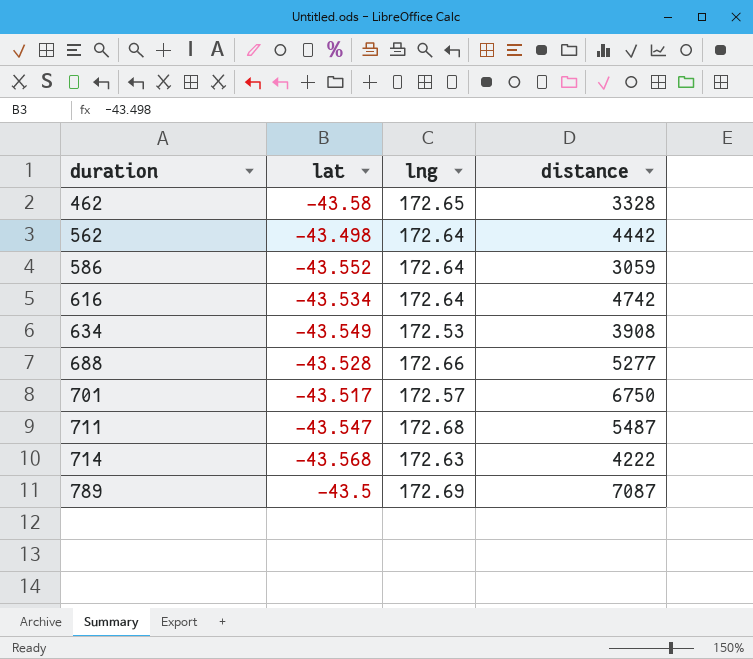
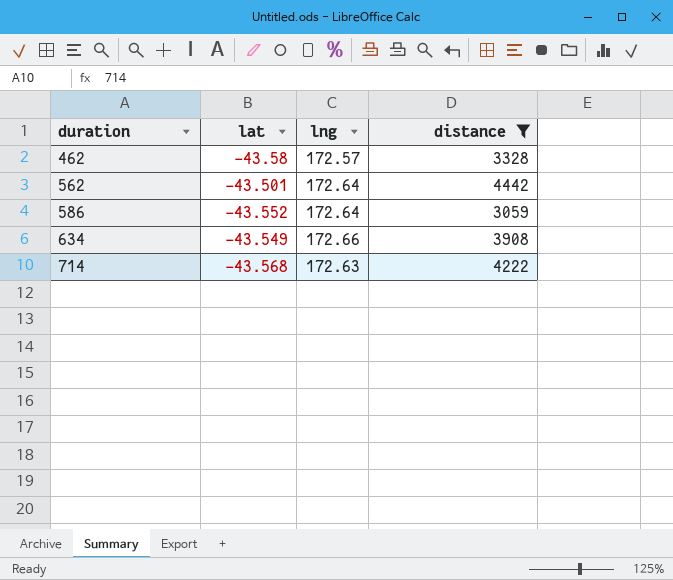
filter: none -> distance <= 4442
462 | lng: 172.65 -> 172.57
562 | lat: -43.498 -> -43.501
634 | lng: 172.53 -> 172.66

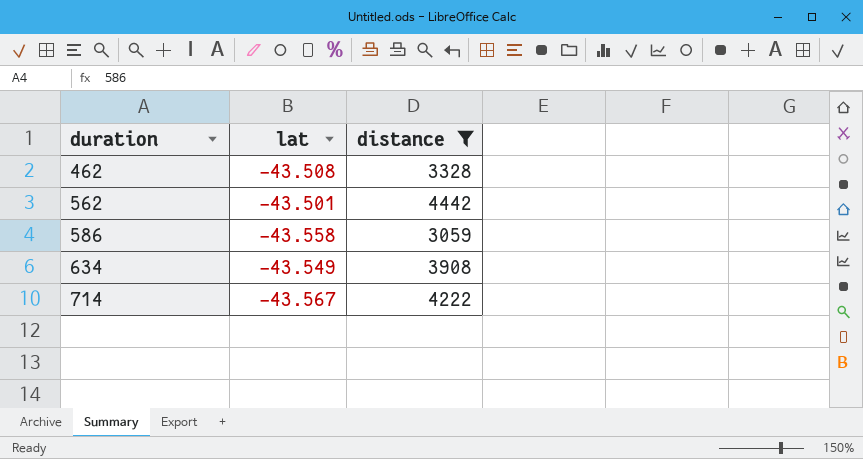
column lng | position: 3 -> none
462 | lat: -43.58 -> -43.508
586 | lat: -43.552 -> -43.558
714 | lat: -43.568 -> -43.567

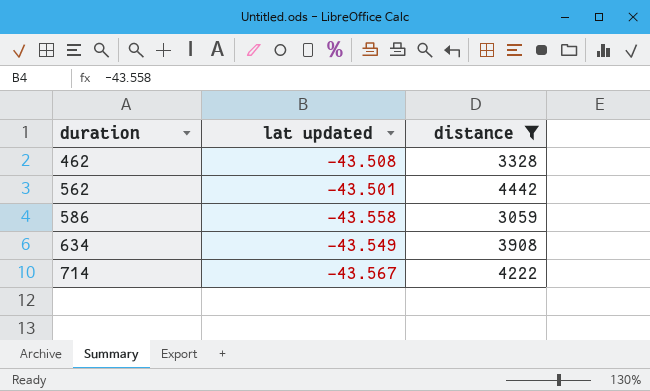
column name: lat -> lat updated

